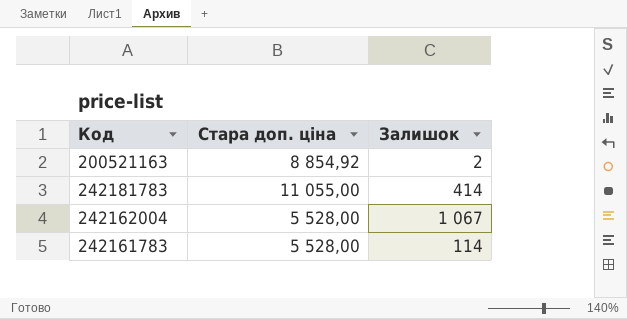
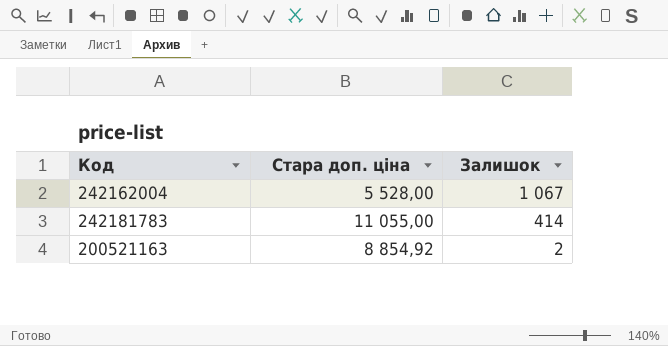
row order: none -> Залишок descending
row 242161783: 5 528,00 | 114 -> none

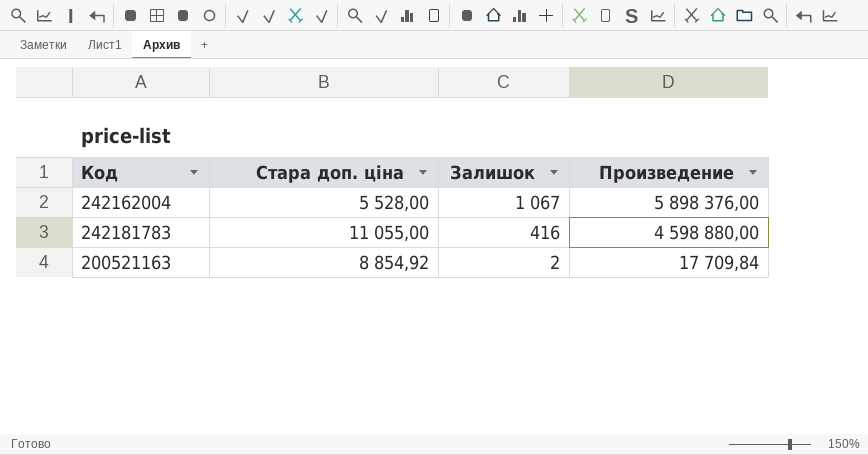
column Произведение | formula: none -> [Стара доп. ціна] * [Залишок]
242181783 | Залишок: 414 -> 416

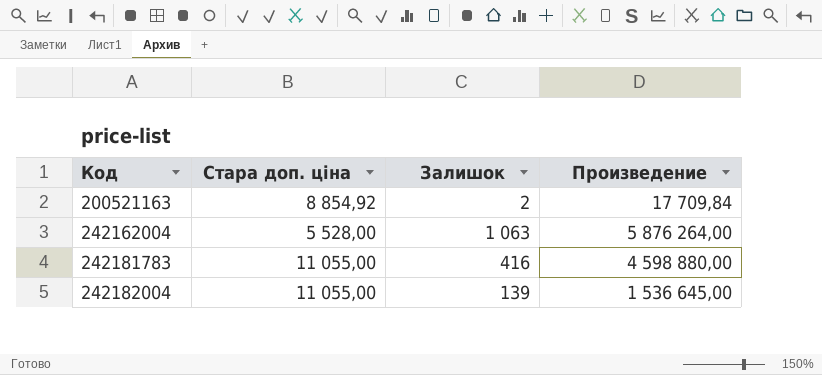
row order: Залишок descending -> Код ascending
242162004 | Залишок: 1 067 -> 1 063
242162004 | Произведение: 5 898 376,00 -> 5 876 264,00
row 242182004: none -> 11 055,00 | 139 | 1 536 645,00

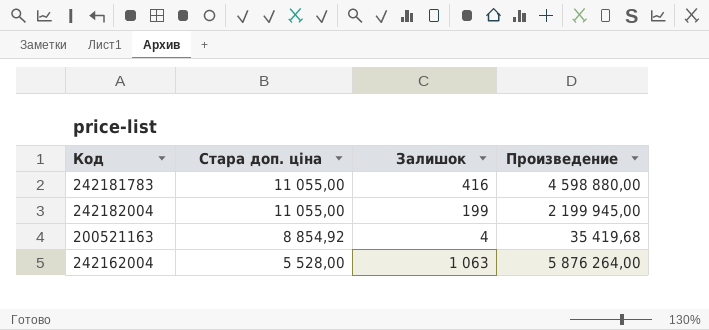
row order: Код ascending -> Стара доп. ціна descending
242182004 | Залишок: 139 -> 199
242182004 | Произведение: 1 536 645,00 -> 2 199 945,00
200521163 | Залишок: 2 -> 4
200521163 | Произведение: 17 709,84 -> 35 419,68

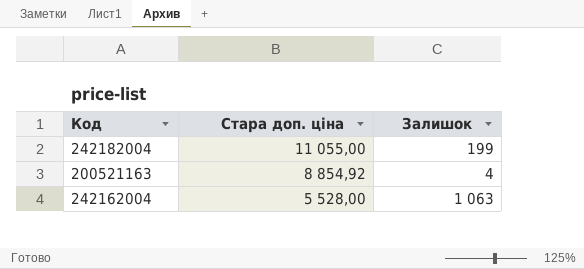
column Произведение | formula: [Стара доп. ціна] * [Залишок] -> none
row 242181783: 11 055,00 | 416 | 4 598 880,00 -> none

